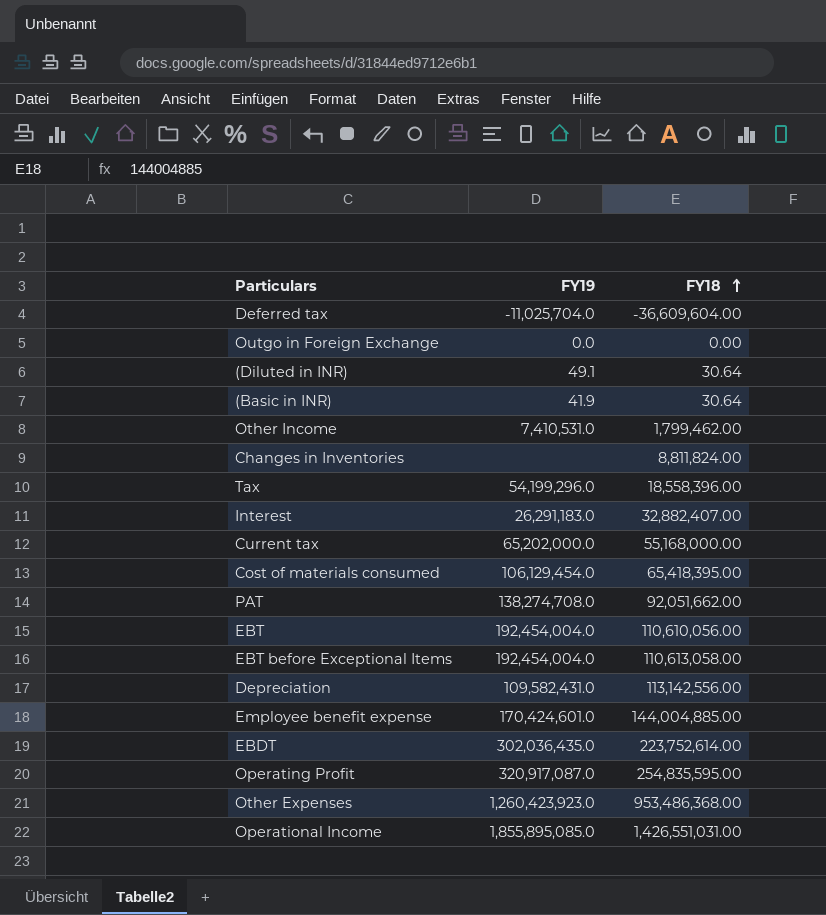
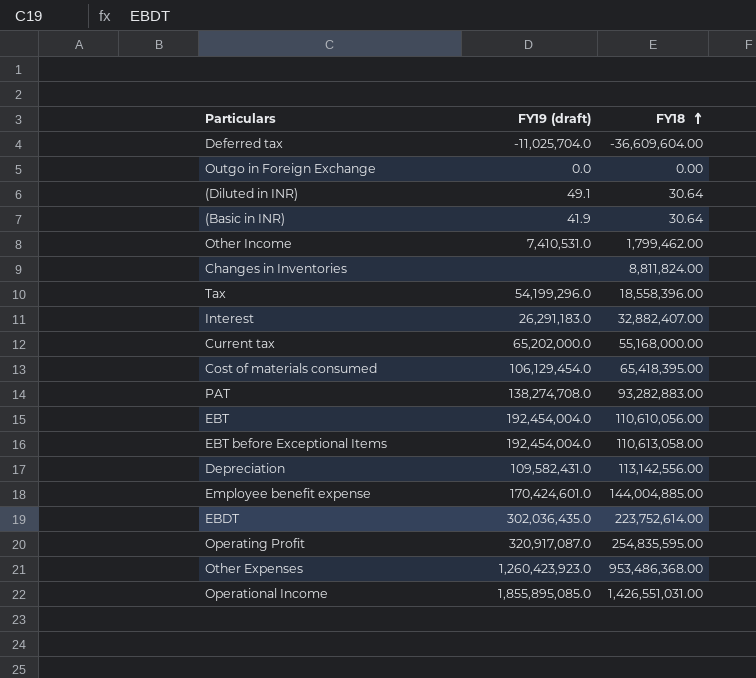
column name: FY19 -> FY19 (draft)
PAT | FY18: 92,051,662.00 -> 93,282,883.00

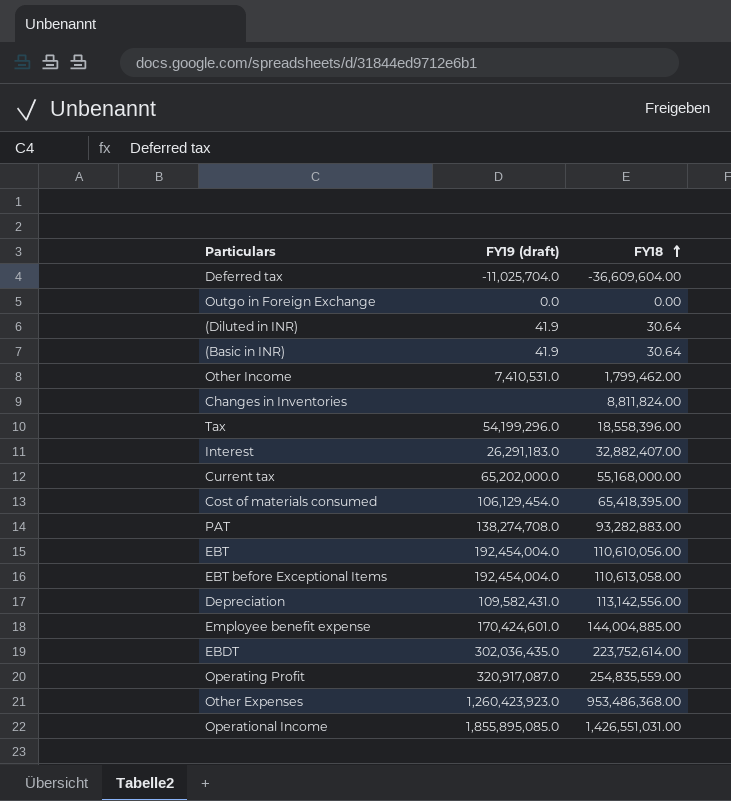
(Diluted in INR) | FY19 (draft): 49.1 -> 41.9
Operating Profit | FY18: 254,835,595.00 -> 254,835,559.00

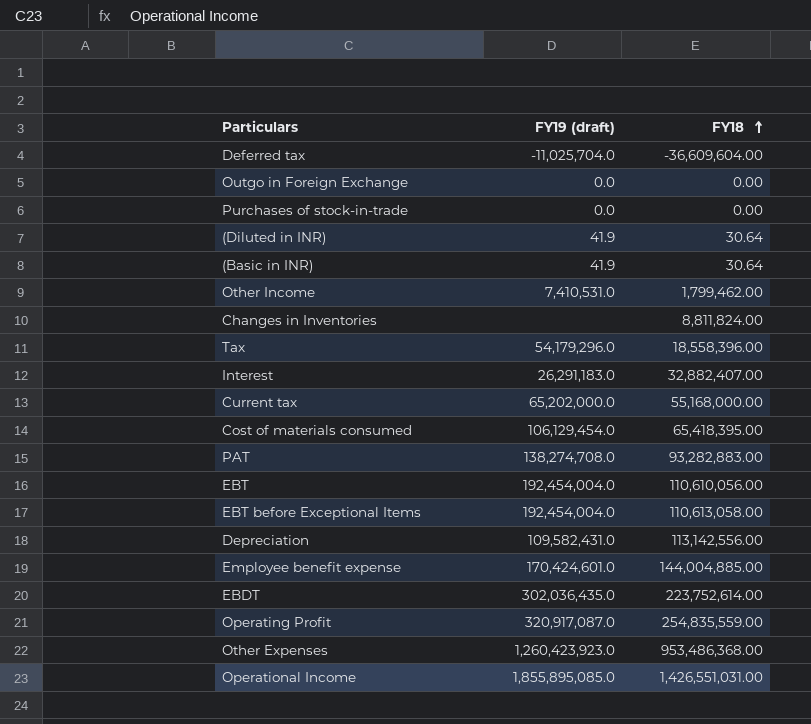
row Purchases of stock-in-trade: none -> 0.0 | 0.00
Tax | FY19 (draft): 54,199,296.0 -> 54,179,296.0

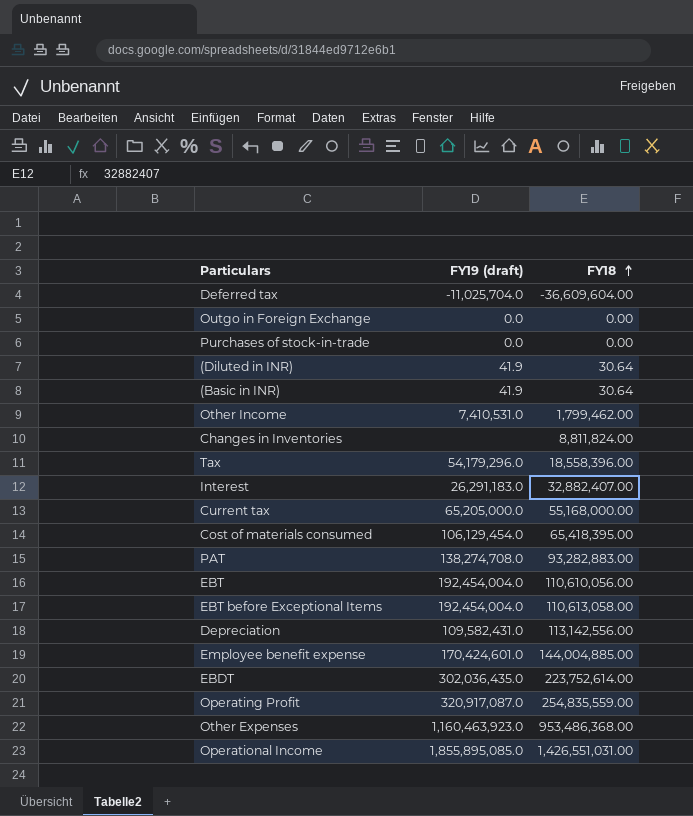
Current tax | FY19 (draft): 65,202,000.0 -> 65,205,000.0
Other Expenses | FY19 (draft): 1,260,423,923.0 -> 1,160,463,923.0

